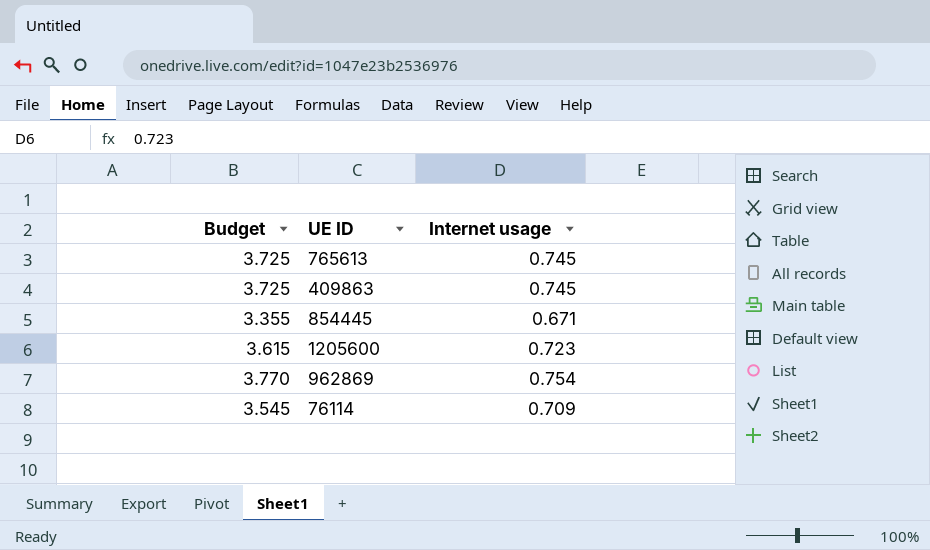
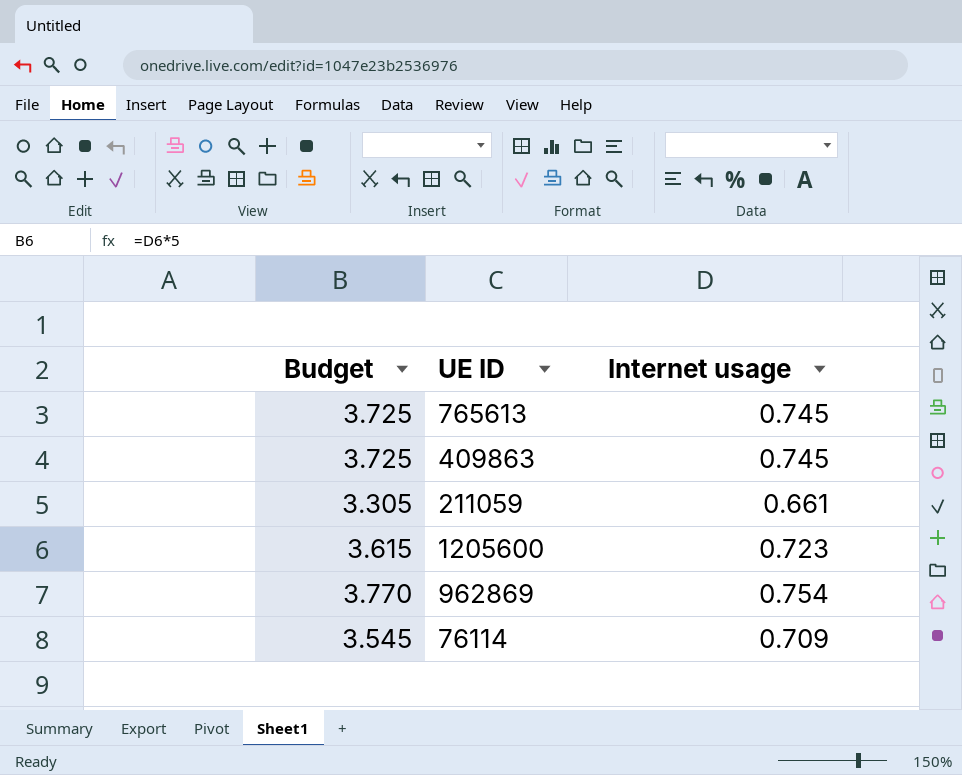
row 854445: 3.355 | 0.671 -> none
row 211059: none -> 3.305 | 0.661

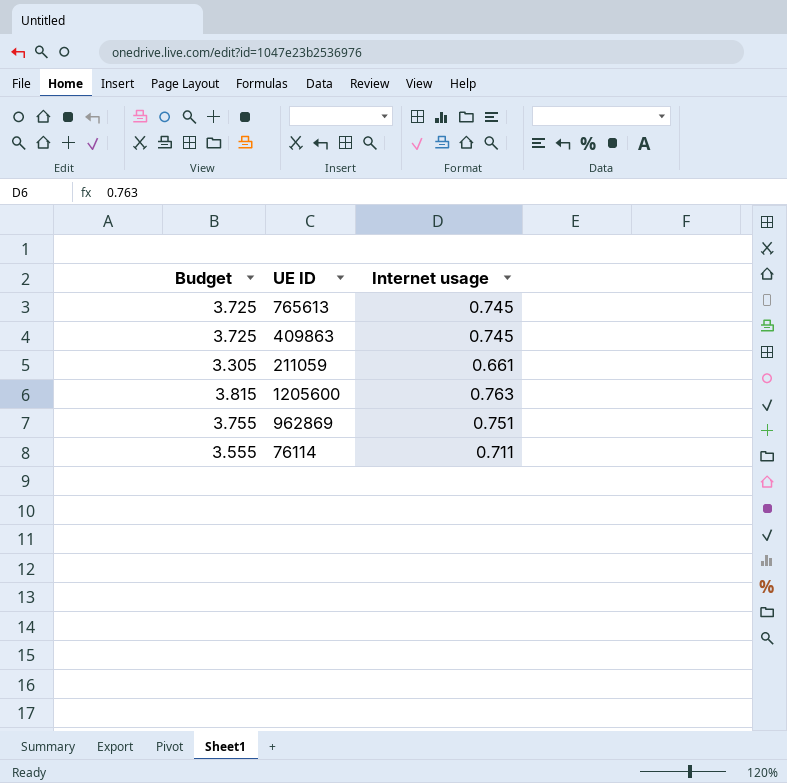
1205600 | Budget: 3.615 -> 3.815
1205600 | Internet usage: 0.723 -> 0.763
962869 | Budget: 3.770 -> 3.755
962869 | Internet usage: 0.754 -> 0.751
76114 | Budget: 3.545 -> 3.555
76114 | Internet usage: 0.709 -> 0.711

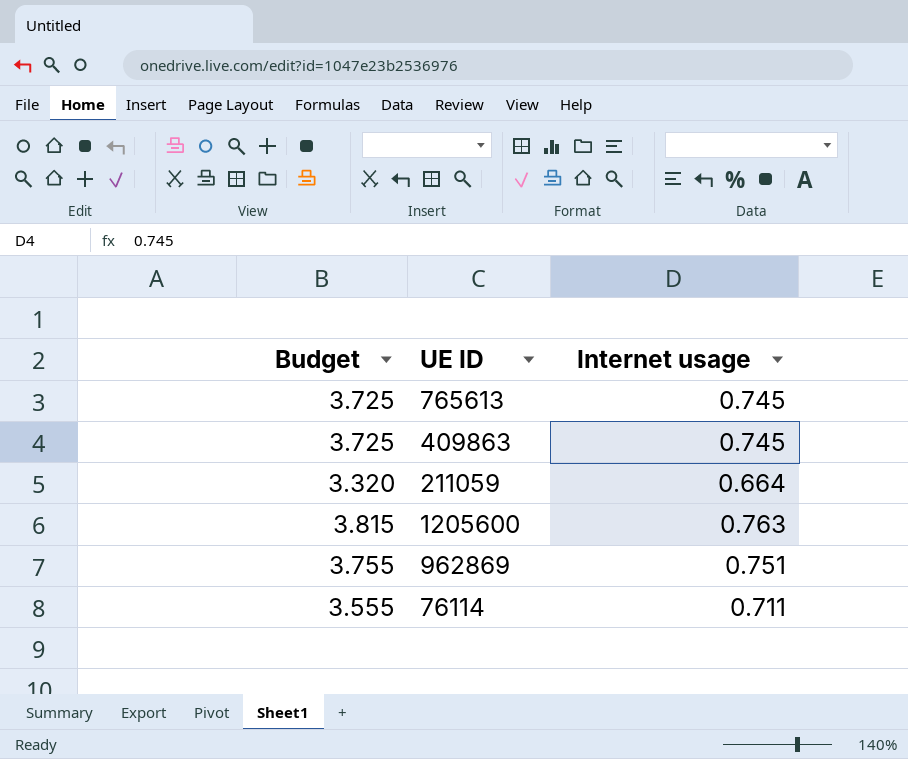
211059 | Budget: 3.305 -> 3.320
211059 | Internet usage: 0.661 -> 0.664

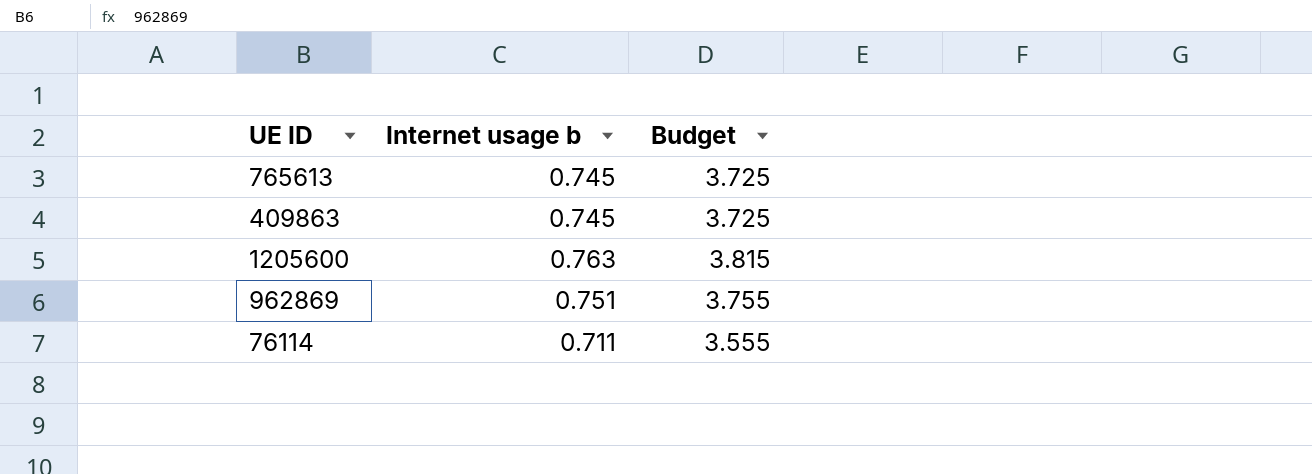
column name: Internet usage -> Internet usage b
column Budget | position: 1 -> 3
row 211059: 3.320 | 0.664 -> none

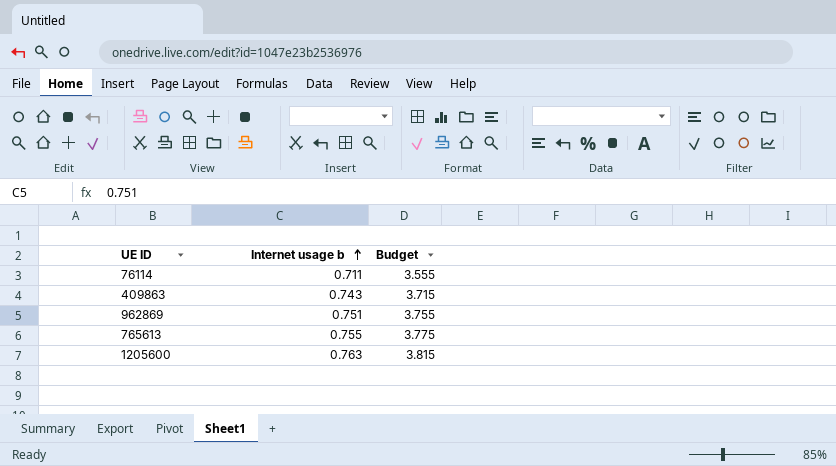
row order: none -> Internet usage b ascending
409863 | Internet usage b: 0.745 -> 0.743
409863 | Budget: 3.725 -> 3.715
765613 | Internet usage b: 0.745 -> 0.755
765613 | Budget: 3.725 -> 3.775

